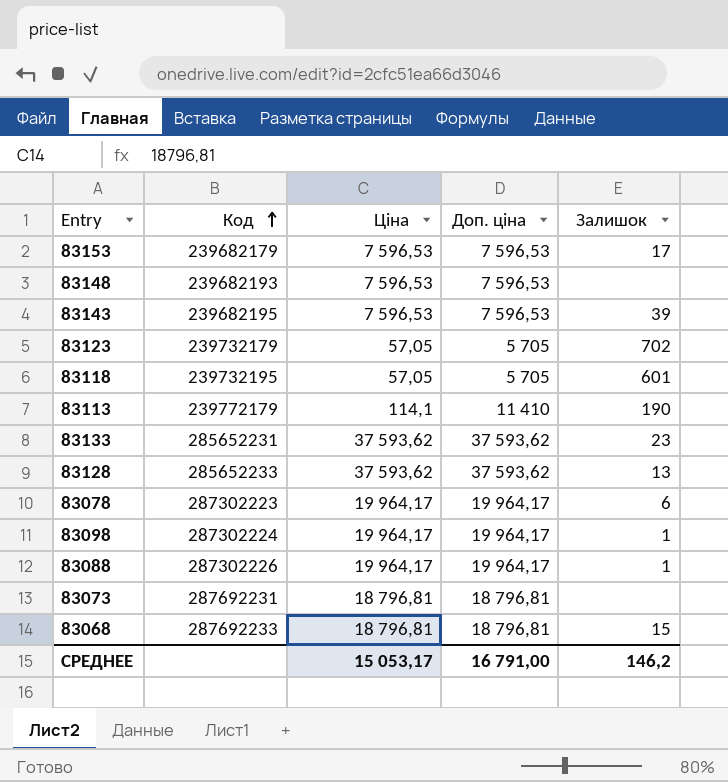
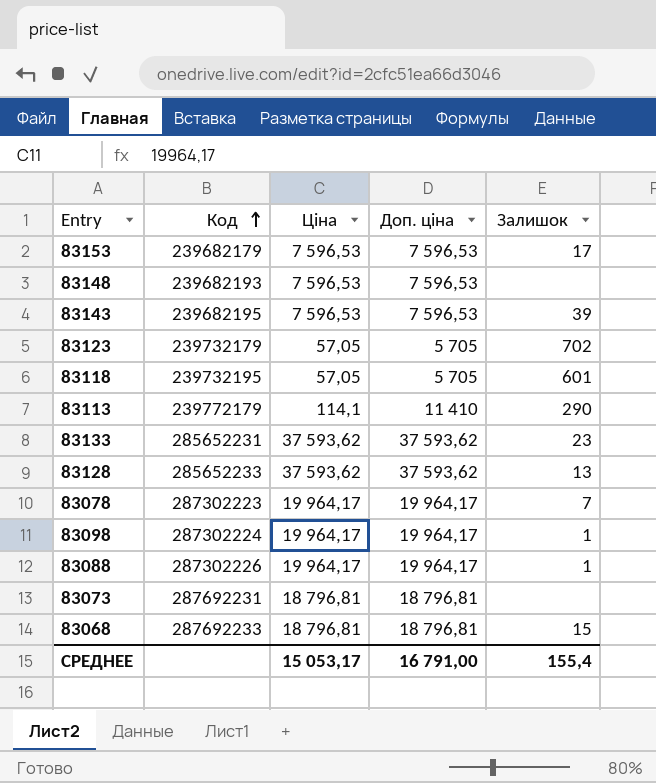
83113 | Залишок: 190 -> 290
83078 | Залишок: 6 -> 7
СРЕДНЕЕ | Залишок: 146,2 -> 155,4

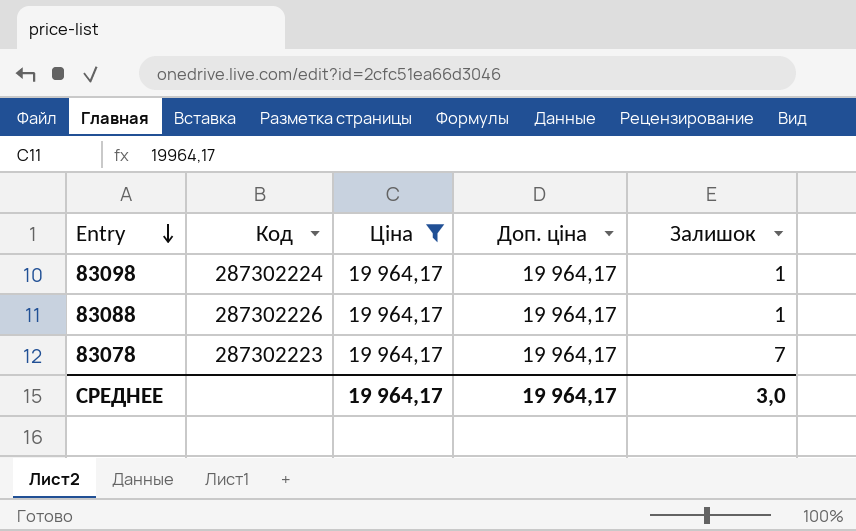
filter: none -> Ціна = 19 964,17
row order: Код ascending -> Entry descending
СРЕДНЕЕ | Ціна: 15 053,17 -> 19 964,17
СРЕДНЕЕ | Доп. ціна: 16 791,00 -> 19 964,17
СРЕДНЕЕ | Залишок: 155,4 -> 3,0

